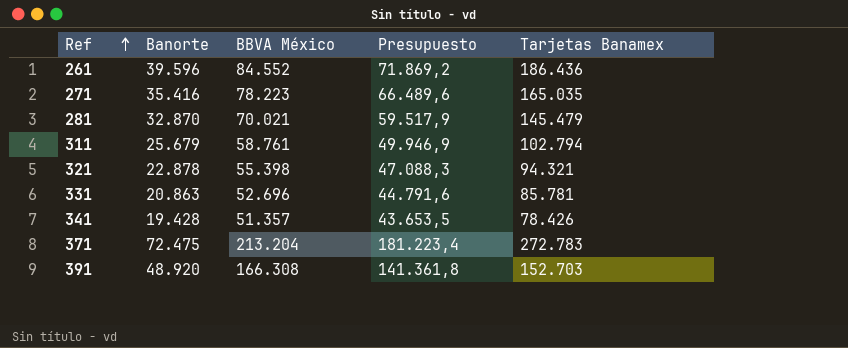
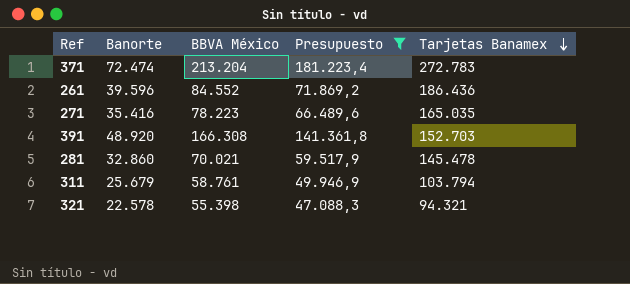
filter: none -> Presupuesto >= 47.088,3
row order: Ref ascending -> Tarjetas Banamex descending
371 | Banorte: 72.475 -> 72.474
281 | Banorte: 32.870 -> 32.860
281 | Tarjetas Banamex: 145.479 -> 145.478
311 | Tarjetas Banamex: 102.794 -> 103.794
321 | Banorte: 22.878 -> 22.578

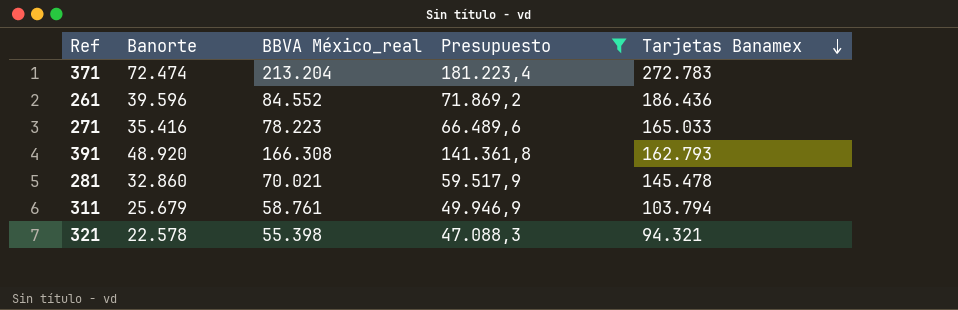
column name: BBVA México -> BBVA México_real
271 | Tarjetas Banamex: 165.035 -> 165.033
391 | Tarjetas Banamex: 152.703 -> 162.793

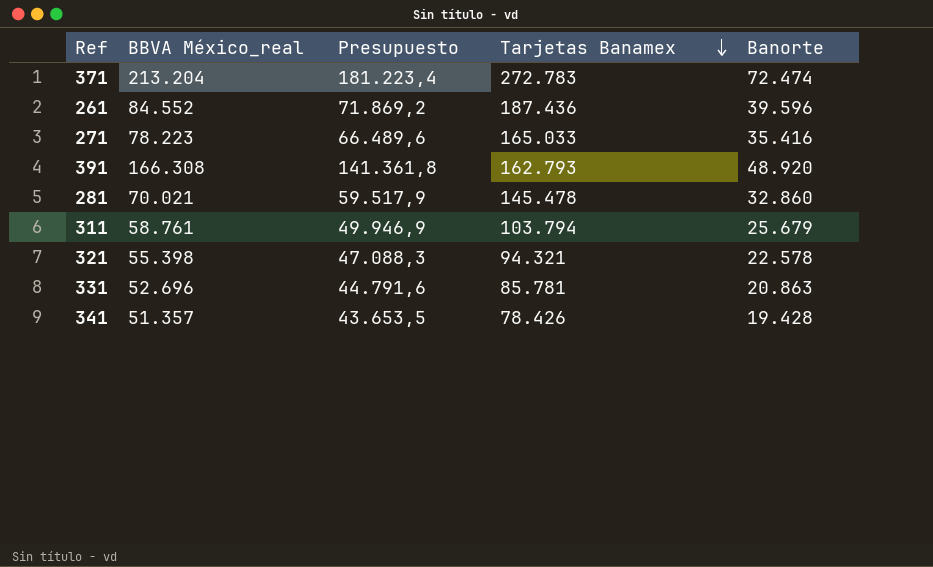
filter: Presupuesto >= 47.088,3 -> none
column Banorte | position: 2 -> 5
261 | Tarjetas Banamex: 186.436 -> 187.436

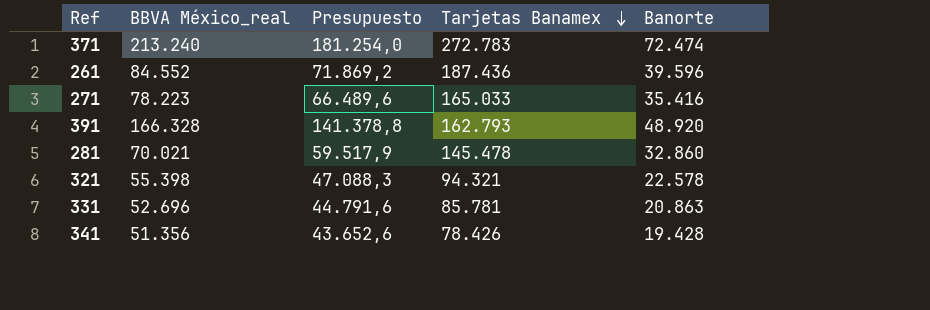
row 311: 58.761 | 49.946,9 | 103.794 | 25.679 -> none
371 | BBVA México_real: 213.204 -> 213.240
371 | Presupuesto: 181.223,4 -> 181.254,0
391 | BBVA México_real: 166.308 -> 166.328
391 | Presupuesto: 141.361,8 -> 141.378,8
341 | BBVA México_real: 51.357 -> 51.356
341 | Presupuesto: 43.653,5 -> 43.652,6

